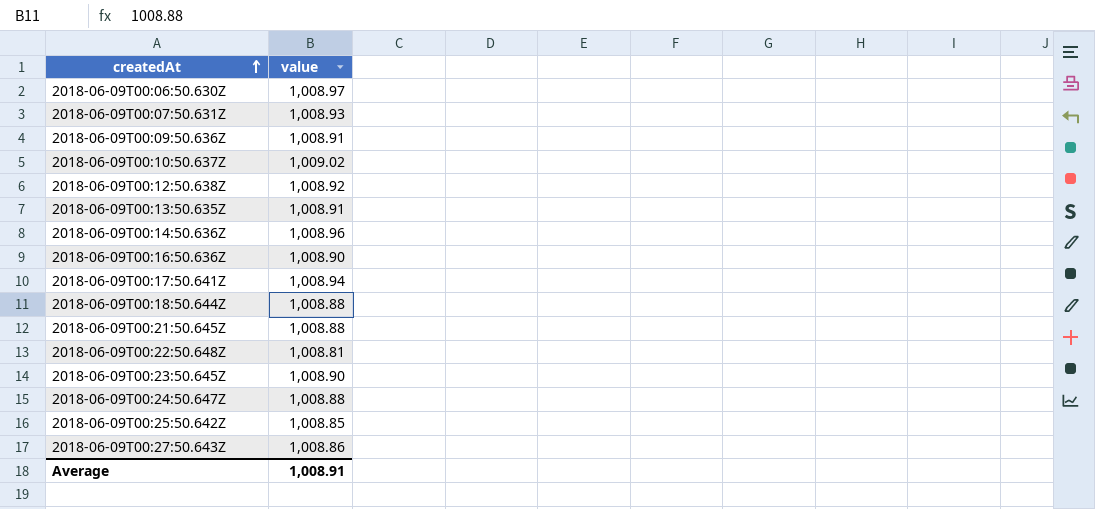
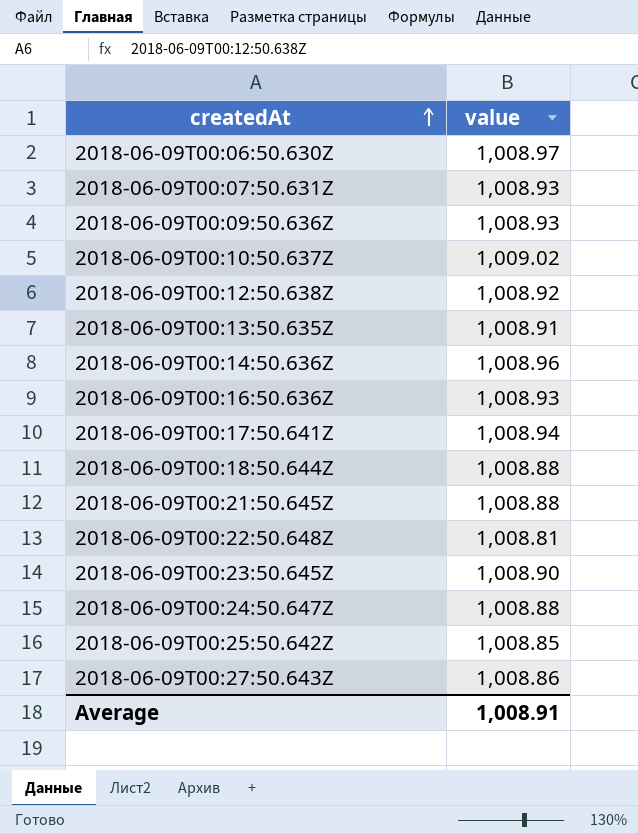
2018-06-09T00:09:50.636Z | value: 1,008.91 -> 1,008.93
2018-06-09T00:16:50.636Z | value: 1,008.90 -> 1,008.93

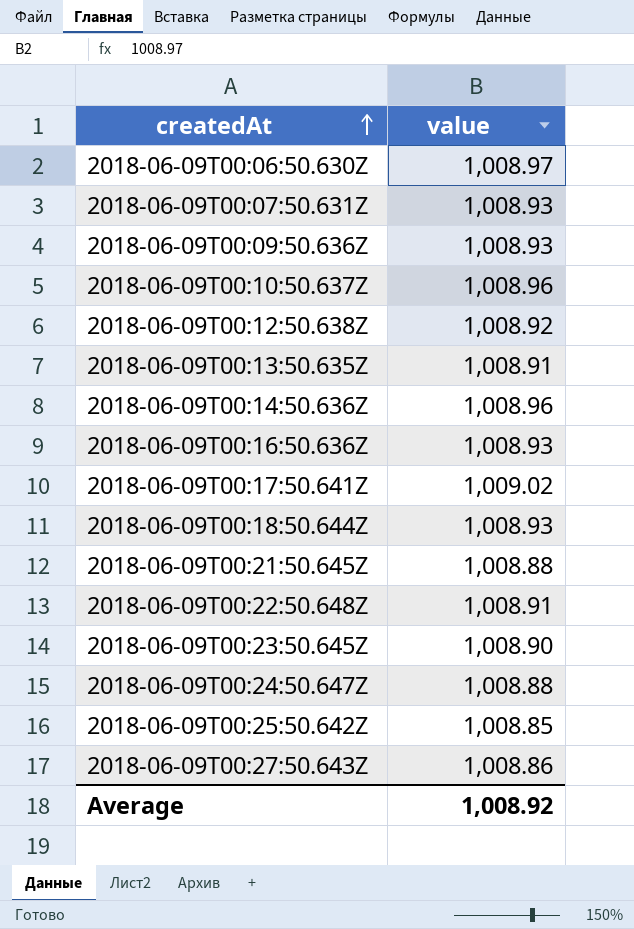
2018-06-09T00:10:50.637Z | value: 1,009.02 -> 1,008.96
2018-06-09T00:17:50.641Z | value: 1,008.94 -> 1,009.02
2018-06-09T00:18:50.644Z | value: 1,008.88 -> 1,008.93
2018-06-09T00:22:50.648Z | value: 1,008.81 -> 1,008.91
Average | value: 1,008.91 -> 1,008.92

